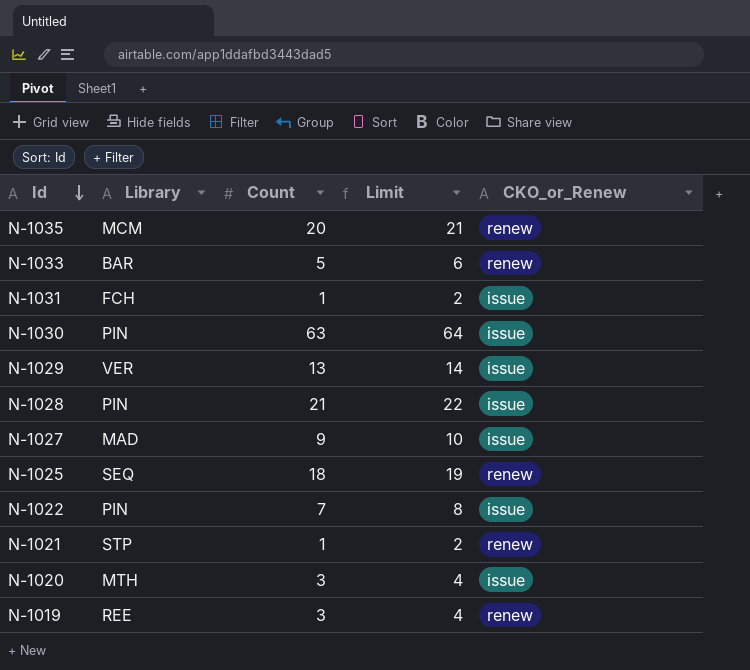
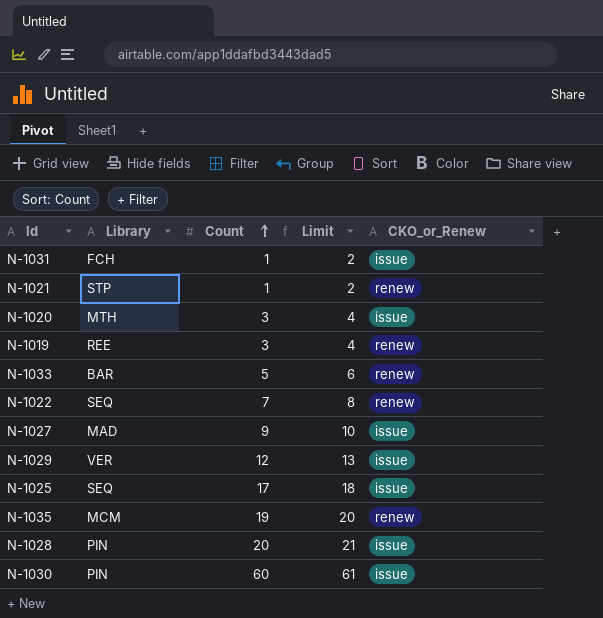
row order: Id descending -> Count ascending
N-1022 | Library: PIN -> SEQ
N-1022 | CKO_or_Renew: issue -> renew
N-1029 | Count: 13 -> 12
N-1029 | Limit: 14 -> 13
N-1025 | Count: 18 -> 17
N-1025 | Limit: 19 -> 18
N-1025 | CKO_or_Renew: renew -> issue
N-1035 | Count: 20 -> 19
N-1035 | Limit: 21 -> 20
N-1028 | Count: 21 -> 20
N-1028 | Limit: 22 -> 21
N-1030 | Count: 63 -> 60
N-1030 | Limit: 64 -> 61

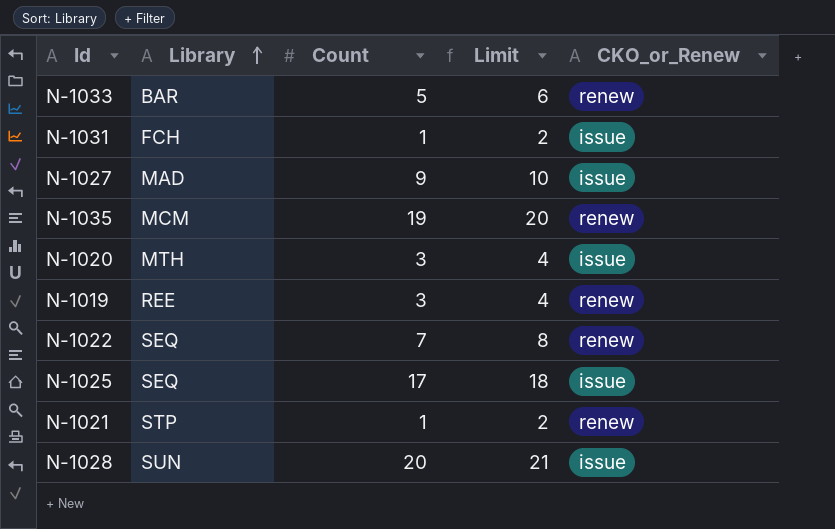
row order: Count ascending -> Library ascending
row N-1029: VER | 12 | 13 | issue -> none
row N-1030: PIN | 60 | 61 | issue -> none
N-1028 | Library: PIN -> SUN

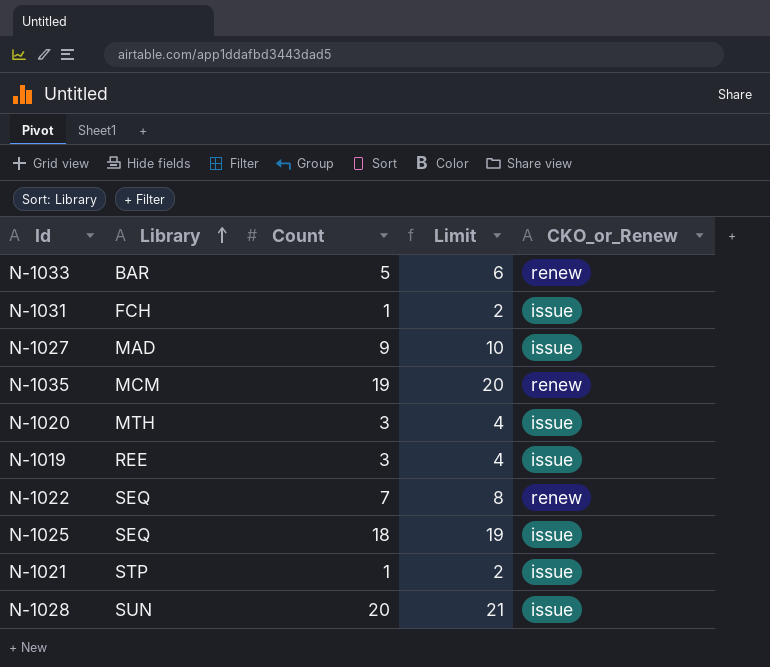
N-1019 | CKO_or_Renew: renew -> issue
N-1025 | Count: 17 -> 18
N-1025 | Limit: 18 -> 19
N-1021 | CKO_or_Renew: renew -> issue

